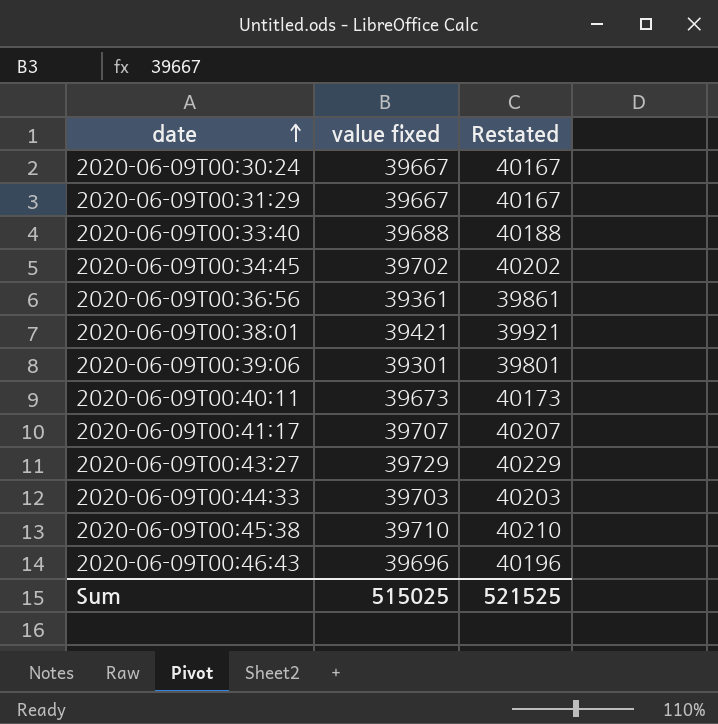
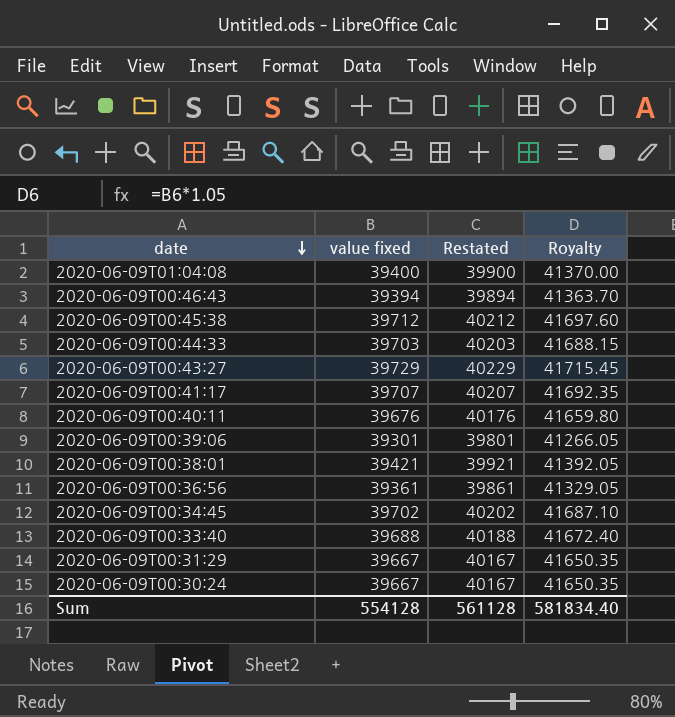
row order: date ascending -> date descending
column Royalty | formula: none -> [value fixed] * 1.05
row 2020-06-09T01:04:08: none -> 39400 | 39900 | 41370.00
2020-06-09T00:46:43 | value fixed: 39696 -> 39394
2020-06-09T00:46:43 | Restated: 40196 -> 39894
2020-06-09T00:45:38 | value fixed: 39710 -> 39712
2020-06-09T00:45:38 | Restated: 40210 -> 40212
2020-06-09T00:40:11 | value fixed: 39673 -> 39676
2020-06-09T00:40:11 | Restated: 40173 -> 40176
Sum | value fixed: 515025 -> 554128
Sum | Restated: 521525 -> 561128

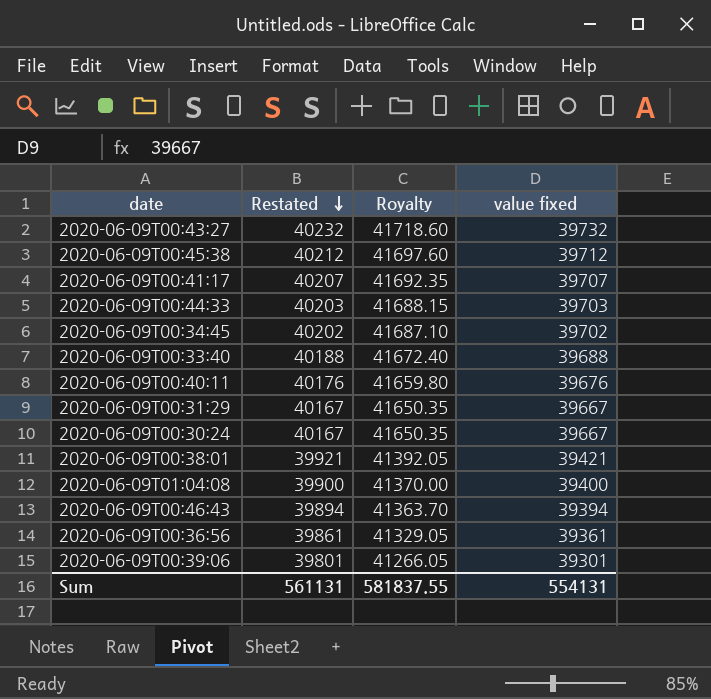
row order: date descending -> Restated descending
column value fixed | position: 2 -> 4
2020-06-09T00:43:27 | Restated: 40229 -> 40232
2020-06-09T00:43:27 | Royalty: 41715.45 -> 41718.60
2020-06-09T00:43:27 | value fixed: 39729 -> 39732
Sum | Restated: 561128 -> 561131
Sum | Royalty: 581834.40 -> 581837.55
Sum | value fixed: 554128 -> 554131

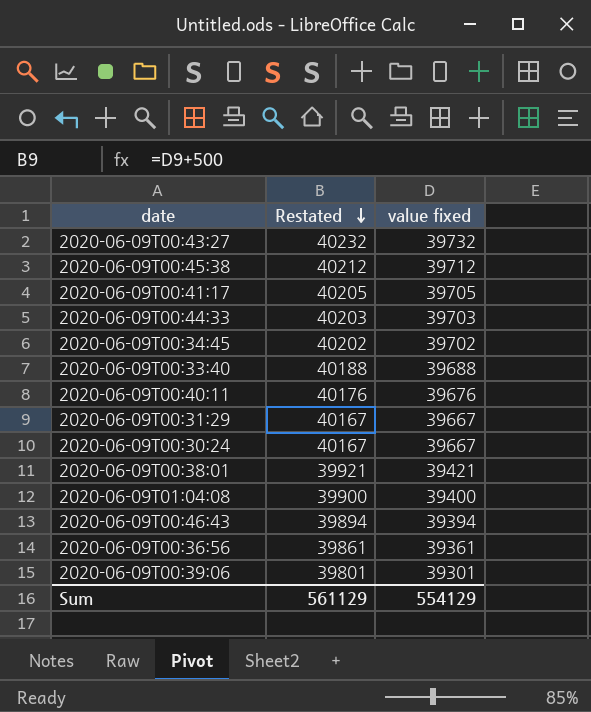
column Royalty | formula: [value fixed] * 1.05 -> none
2020-06-09T00:41:17 | Restated: 40207 -> 40205
2020-06-09T00:41:17 | value fixed: 39707 -> 39705
Sum | Restated: 561131 -> 561129
Sum | value fixed: 554131 -> 554129

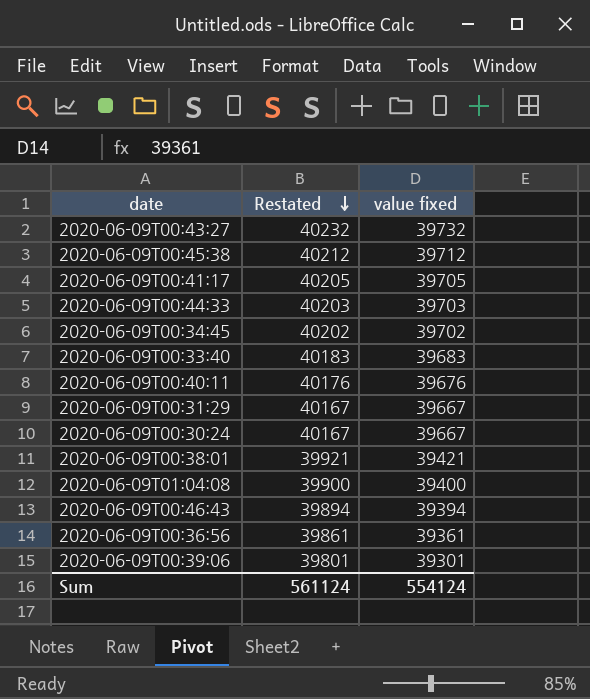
2020-06-09T00:33:40 | Restated: 40188 -> 40183
2020-06-09T00:33:40 | value fixed: 39688 -> 39683
Sum | Restated: 561129 -> 561124
Sum | value fixed: 554129 -> 554124

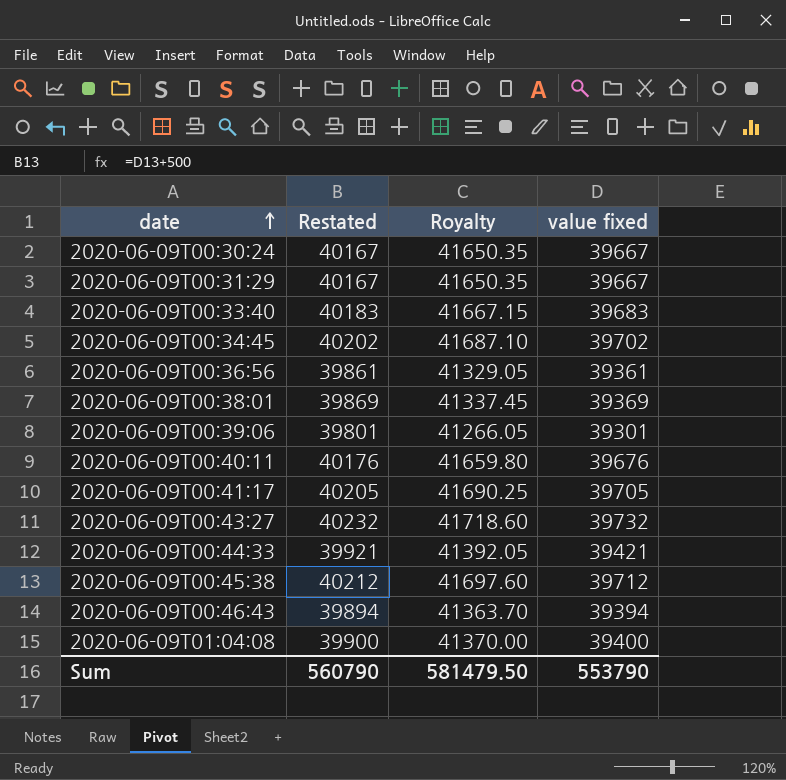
row order: Restated descending -> date ascending
column Royalty | formula: none -> [value fixed] * 1.05
2020-06-09T00:38:01 | Restated: 39921 -> 39869
2020-06-09T00:38:01 | value fixed: 39421 -> 39369
2020-06-09T00:44:33 | Restated: 40203 -> 39921
2020-06-09T00:44:33 | value fixed: 39703 -> 39421
Sum | Restated: 561124 -> 560790
Sum | value fixed: 554124 -> 553790

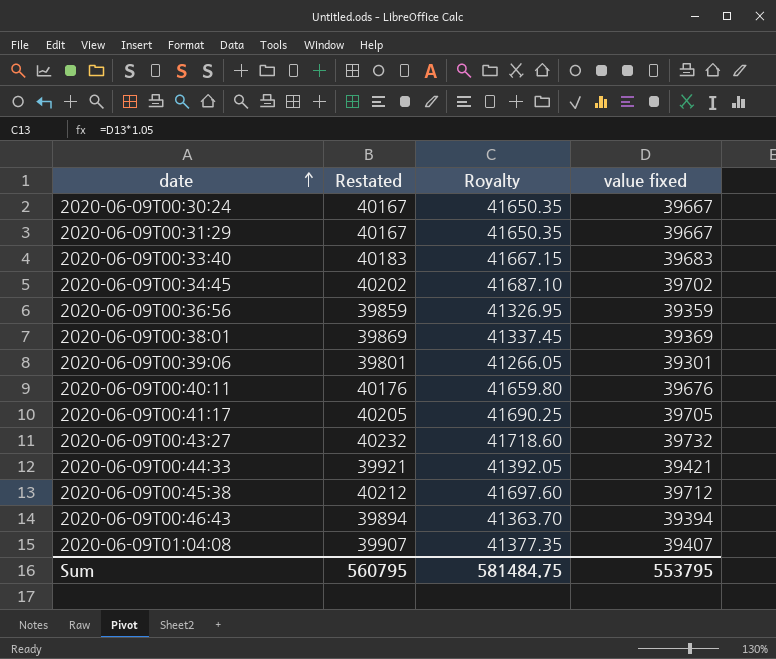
2020-06-09T00:36:56 | Restated: 39861 -> 39859
2020-06-09T00:36:56 | Royalty: 41329.05 -> 41326.95
2020-06-09T00:36:56 | value fixed: 39361 -> 39359
2020-06-09T01:04:08 | Restated: 39900 -> 39907
2020-06-09T01:04:08 | Royalty: 41370.00 -> 41377.35
2020-06-09T01:04:08 | value fixed: 39400 -> 39407
Sum | Restated: 560790 -> 560795
Sum | Royalty: 581479.50 -> 581484.75
Sum | value fixed: 553790 -> 553795

